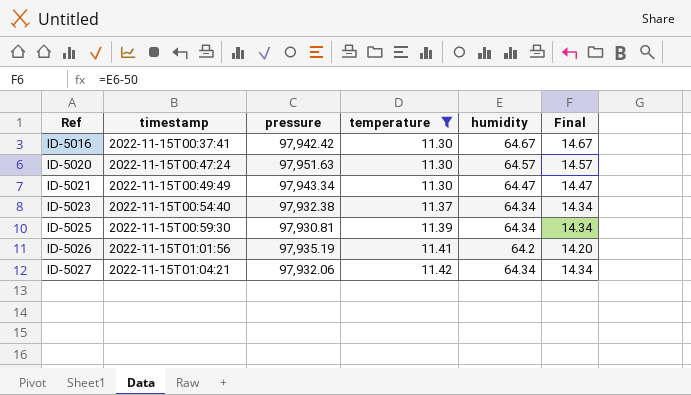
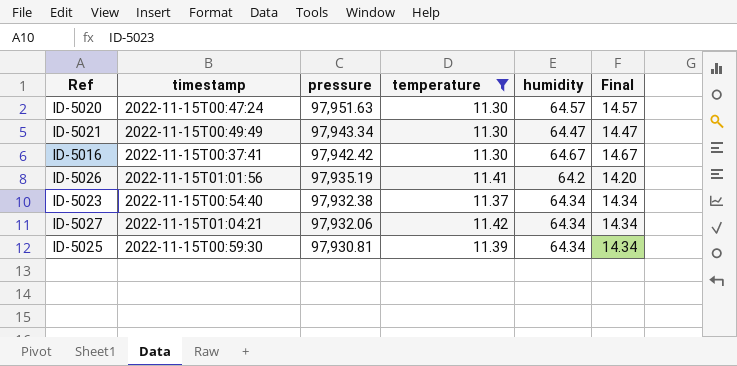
row order: Ref ascending -> pressure descending

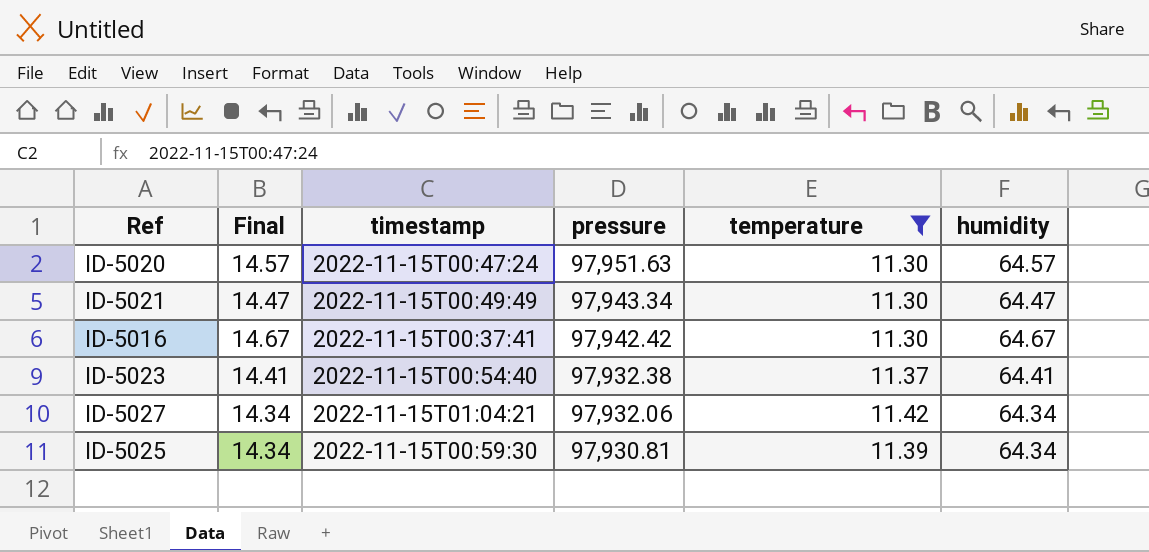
column Final | position: 6 -> 2
row ID-5026: 2022-11-15T01:01:56 | 97,935.19 | 11.41 | 64.2 | 14.20 -> none
ID-5023 | Final: 14.34 -> 14.41
ID-5023 | humidity: 64.34 -> 64.41

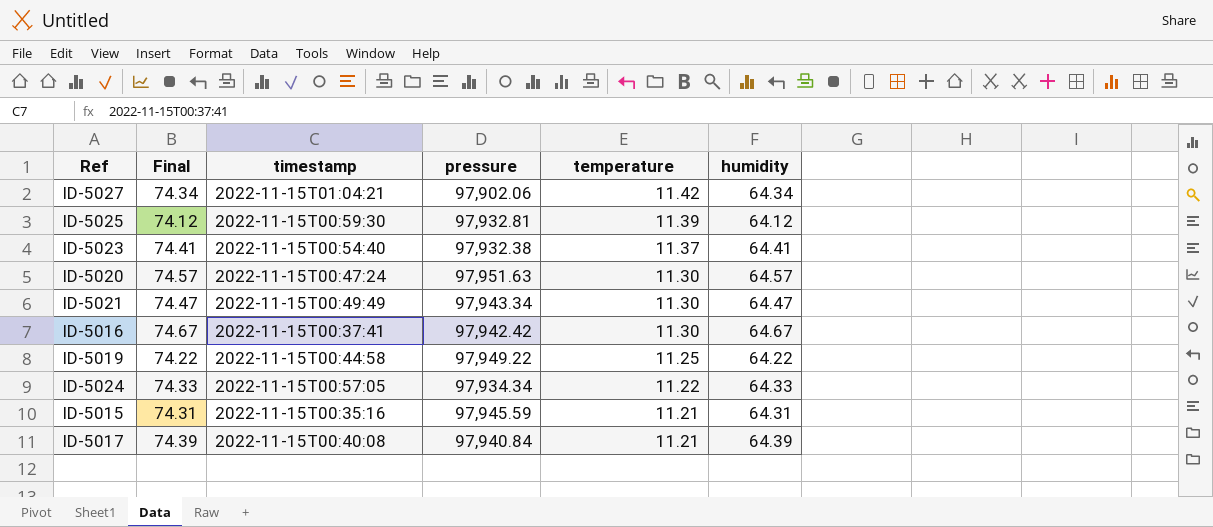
filter: temperature >= 11.30 -> none
row order: pressure descending -> temperature descending
column Final | formula: [humidity] - 50 -> [humidity] + 10
ID-5027 | pressure: 97,932.06 -> 97,902.06
ID-5025 | pressure: 97,930.81 -> 97,932.81
ID-5025 | humidity: 64.34 -> 64.12

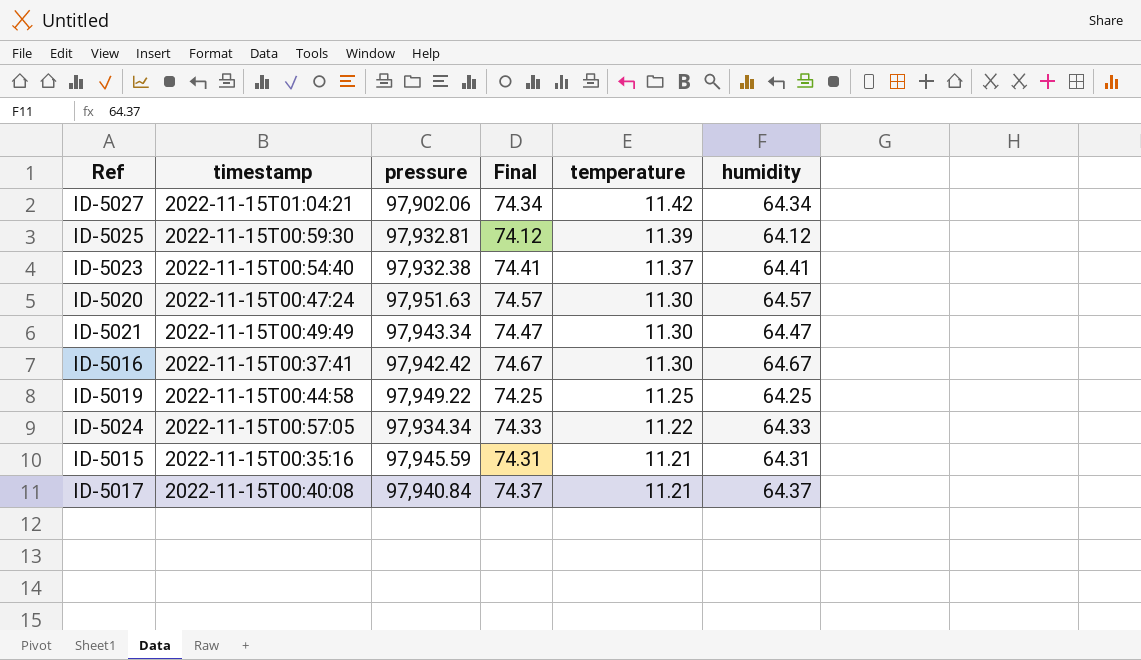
column Final | position: 2 -> 4
ID-5019 | Final: 74.22 -> 74.25
ID-5019 | humidity: 64.22 -> 64.25
ID-5017 | Final: 74.39 -> 74.37
ID-5017 | humidity: 64.39 -> 64.37

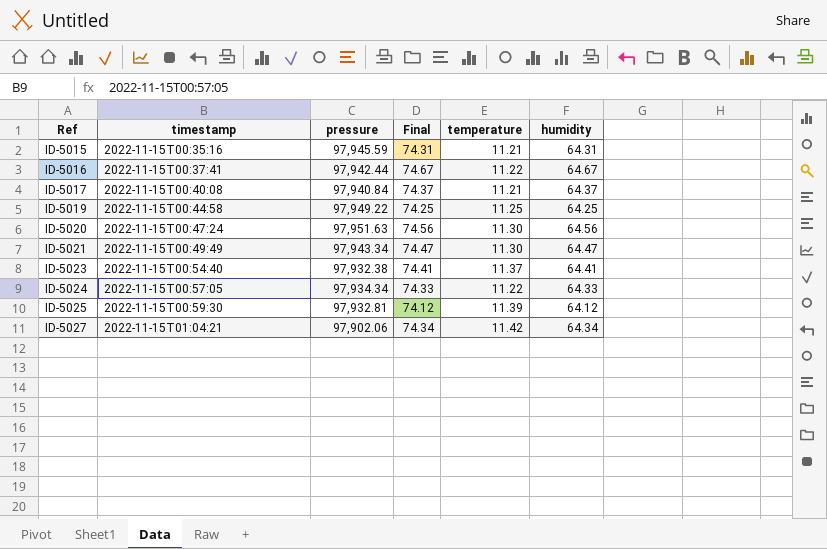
row order: temperature descending -> Ref ascending
ID-5016 | pressure: 97,942.42 -> 97,942.44
ID-5016 | temperature: 11.30 -> 11.22
ID-5020 | Final: 74.57 -> 74.56
ID-5020 | humidity: 64.57 -> 64.56

